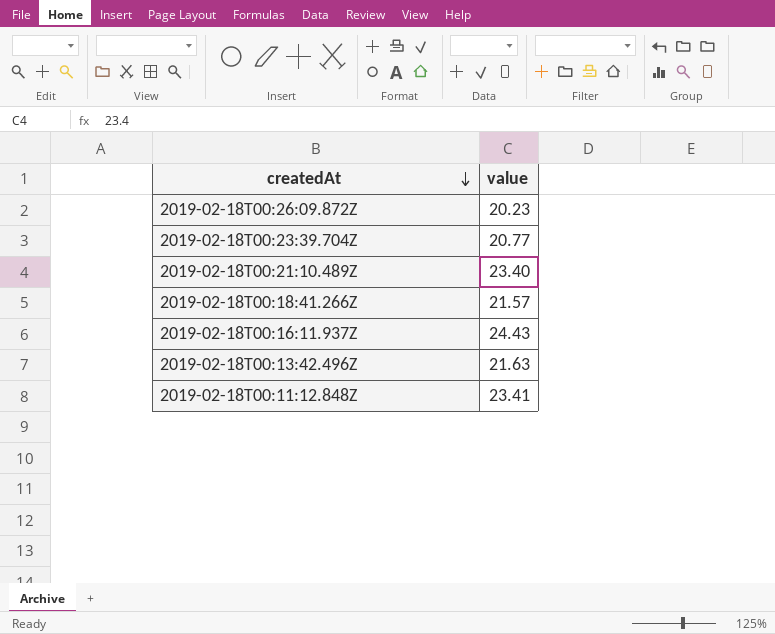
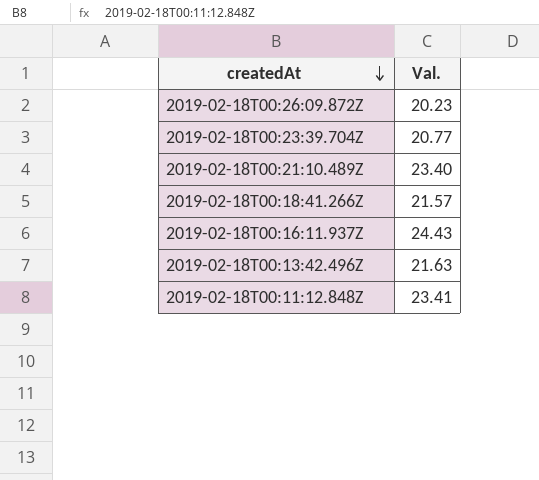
column name: value -> Val.

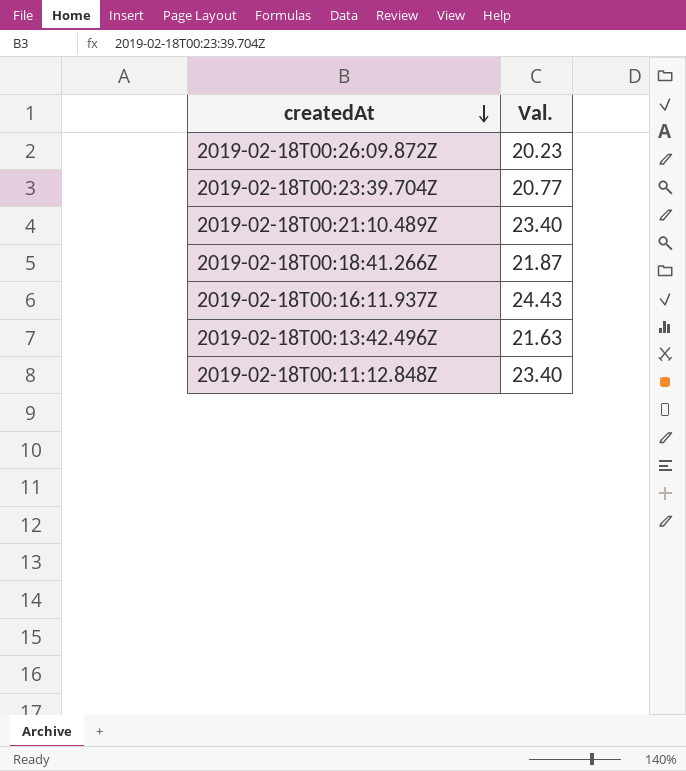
2019-02-18T00:18:41.266Z | Val.: 21.57 -> 21.87
2019-02-18T00:11:12.848Z | Val.: 23.41 -> 23.40

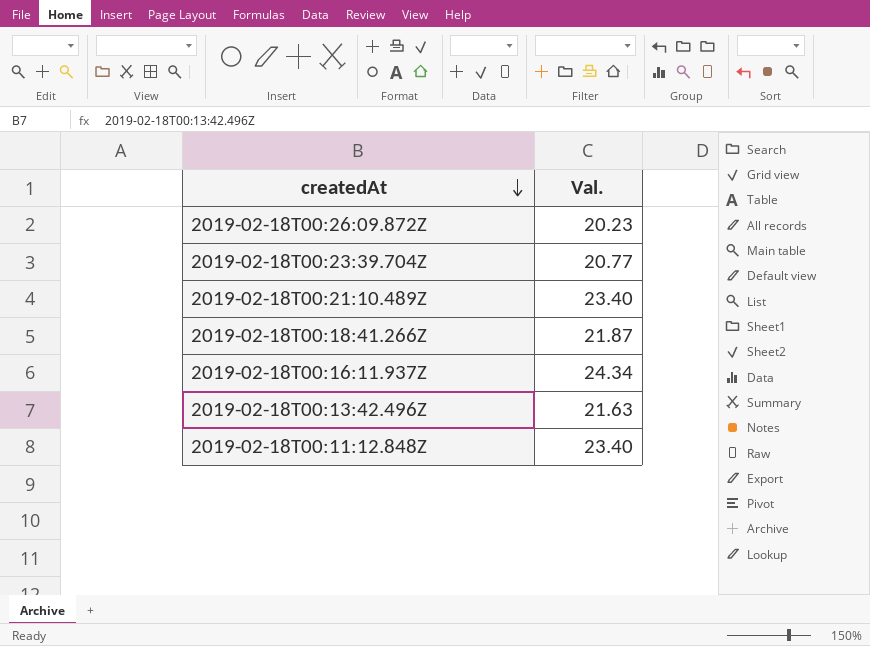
2019-02-18T00:16:11.937Z | Val.: 24.43 -> 24.34

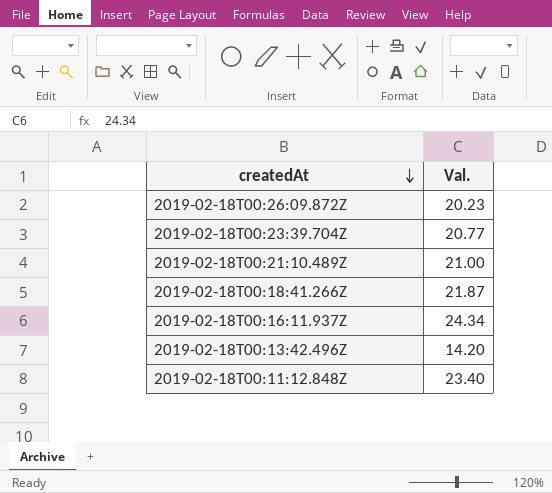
2019-02-18T00:21:10.489Z | Val.: 23.40 -> 21.00
2019-02-18T00:13:42.496Z | Val.: 21.63 -> 14.20

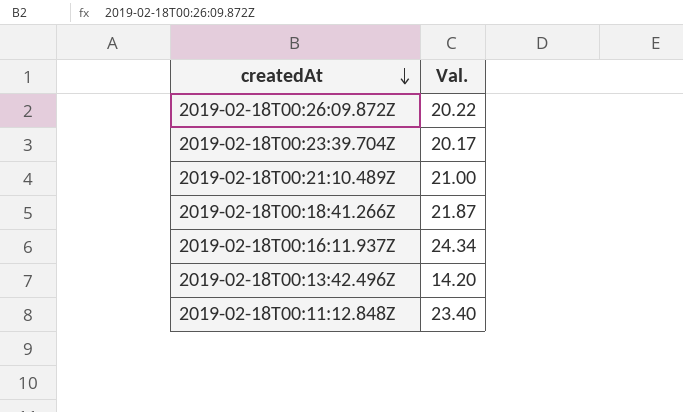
2019-02-18T00:26:09.872Z | Val.: 20.23 -> 20.22
2019-02-18T00:23:39.704Z | Val.: 20.77 -> 20.17

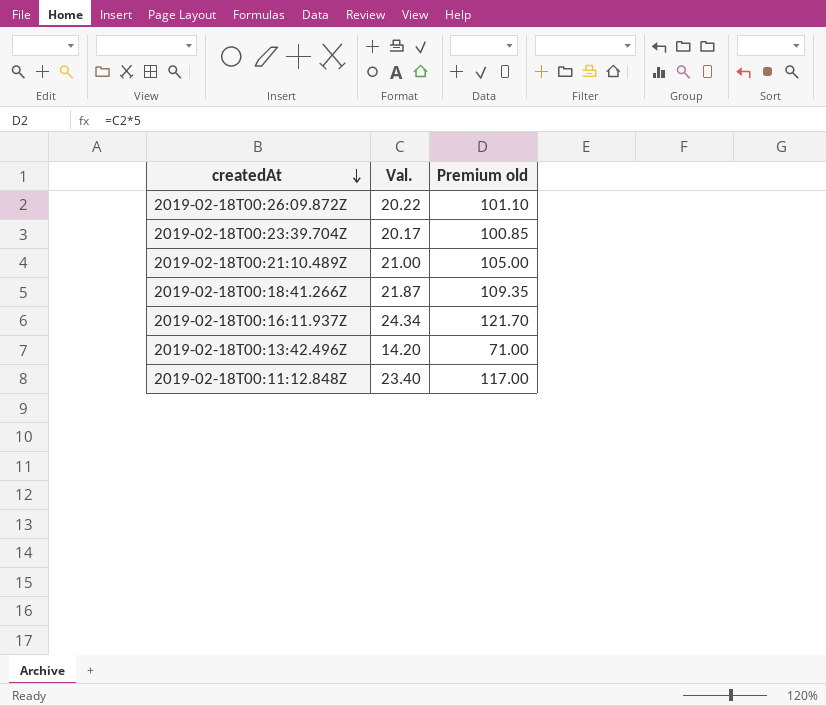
column Premium old | formula: none -> [Val.] * 5

